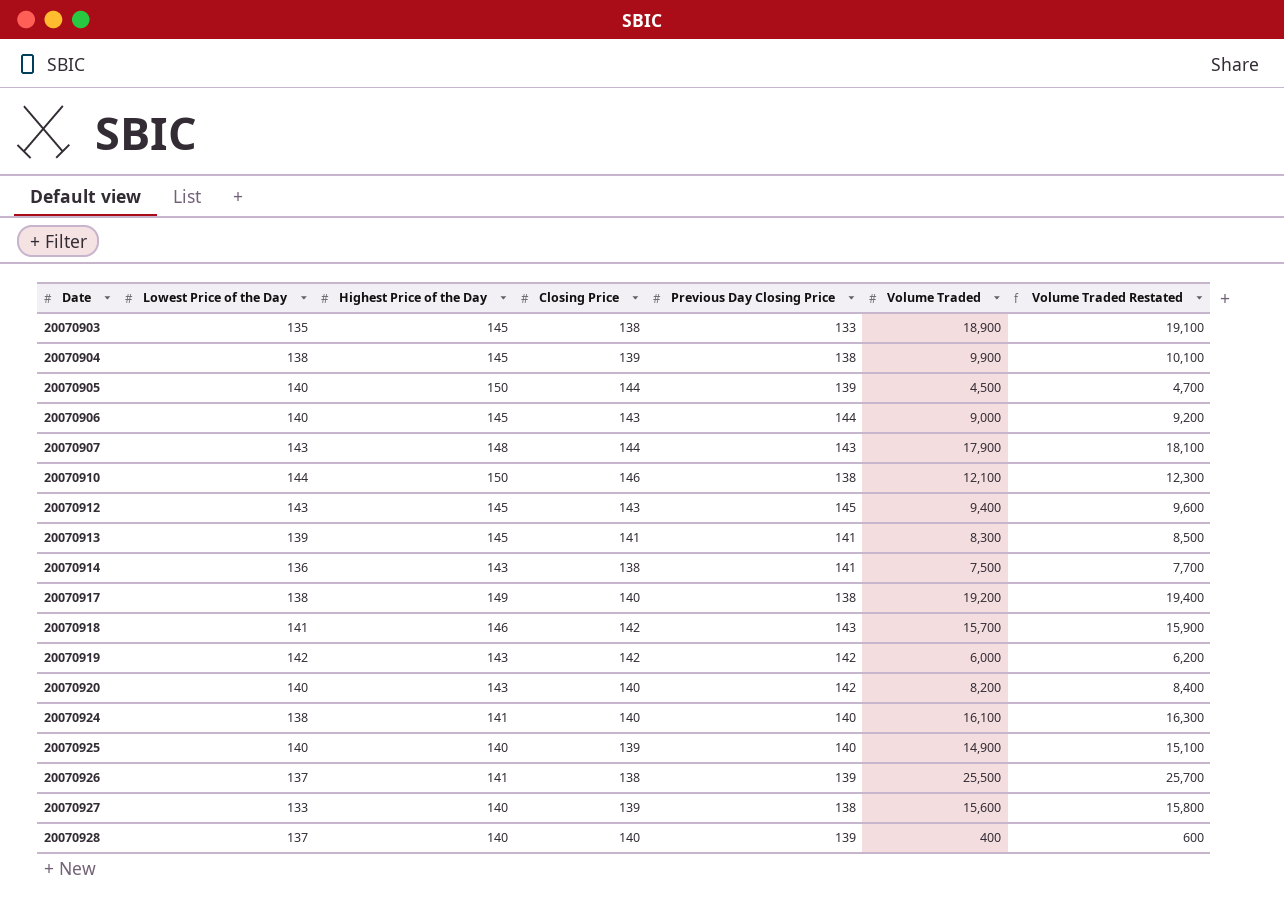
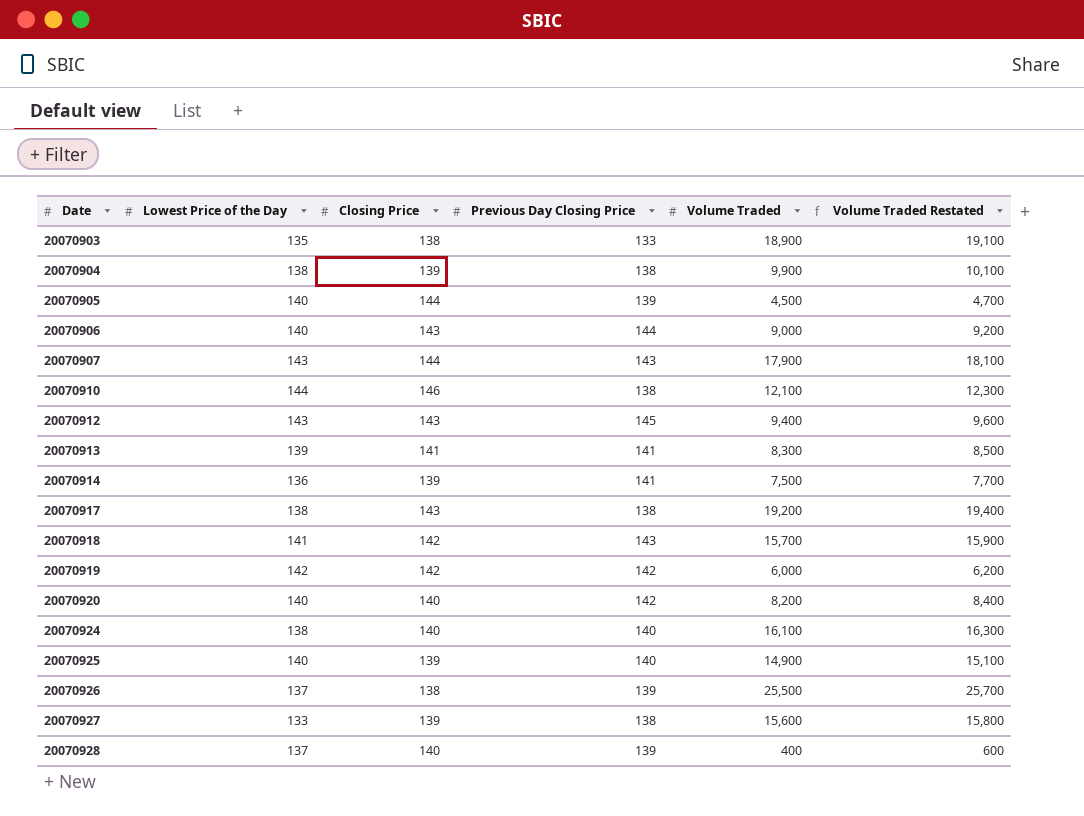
column Highest Price of the Day | position: 3 -> none
20070914 | Closing Price: 138 -> 139
20070917 | Closing Price: 140 -> 143

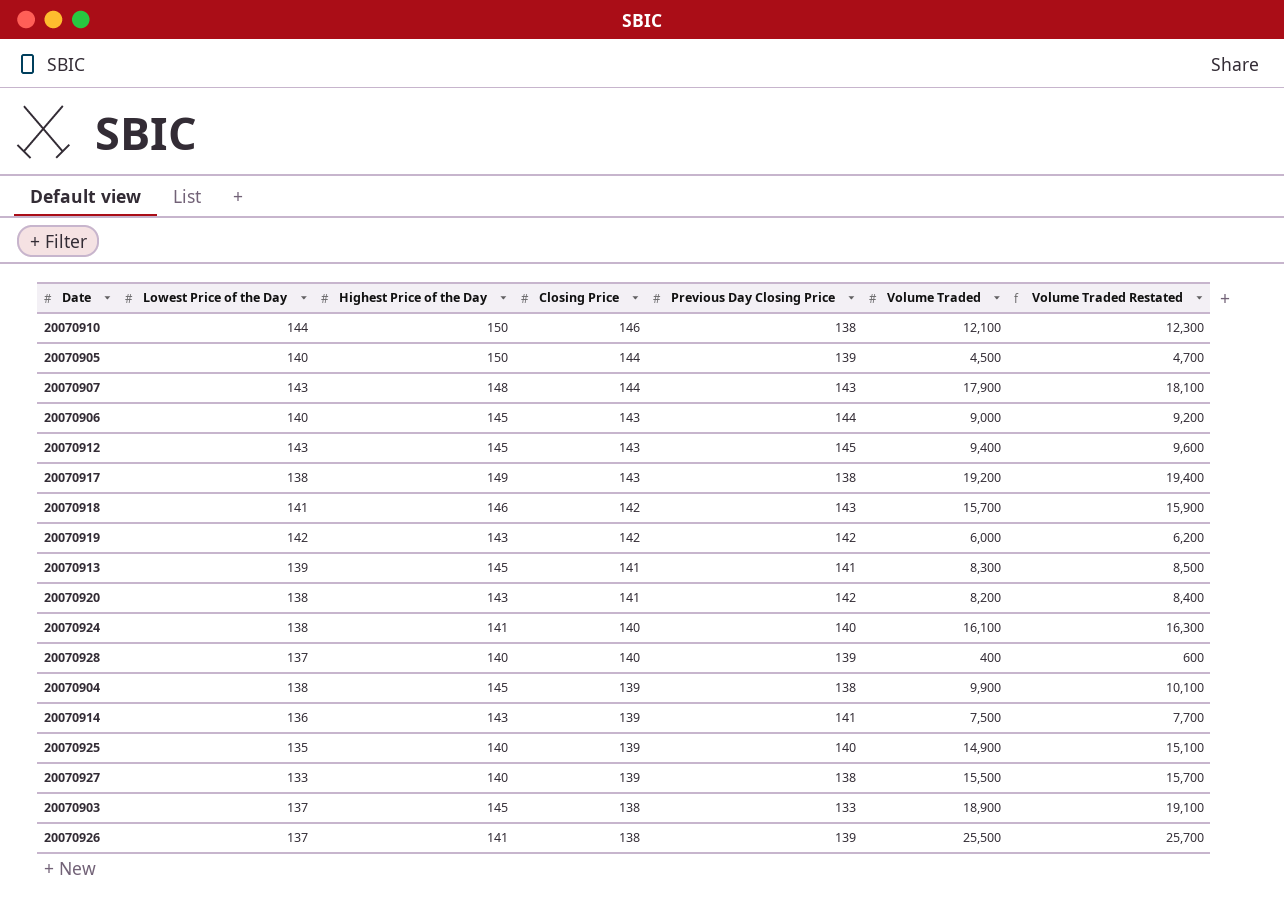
row order: Date ascending -> Closing Price descending
column Highest Price of the Day | position: none -> 3
20070920 | Lowest Price of the Day: 140 -> 138
20070920 | Closing Price: 140 -> 141
20070925 | Lowest Price of the Day: 140 -> 135
20070927 | Volume Traded: 15,600 -> 15,500
20070927 | Volume Traded Restated: 15,800 -> 15,700
20070903 | Lowest Price of the Day: 135 -> 137

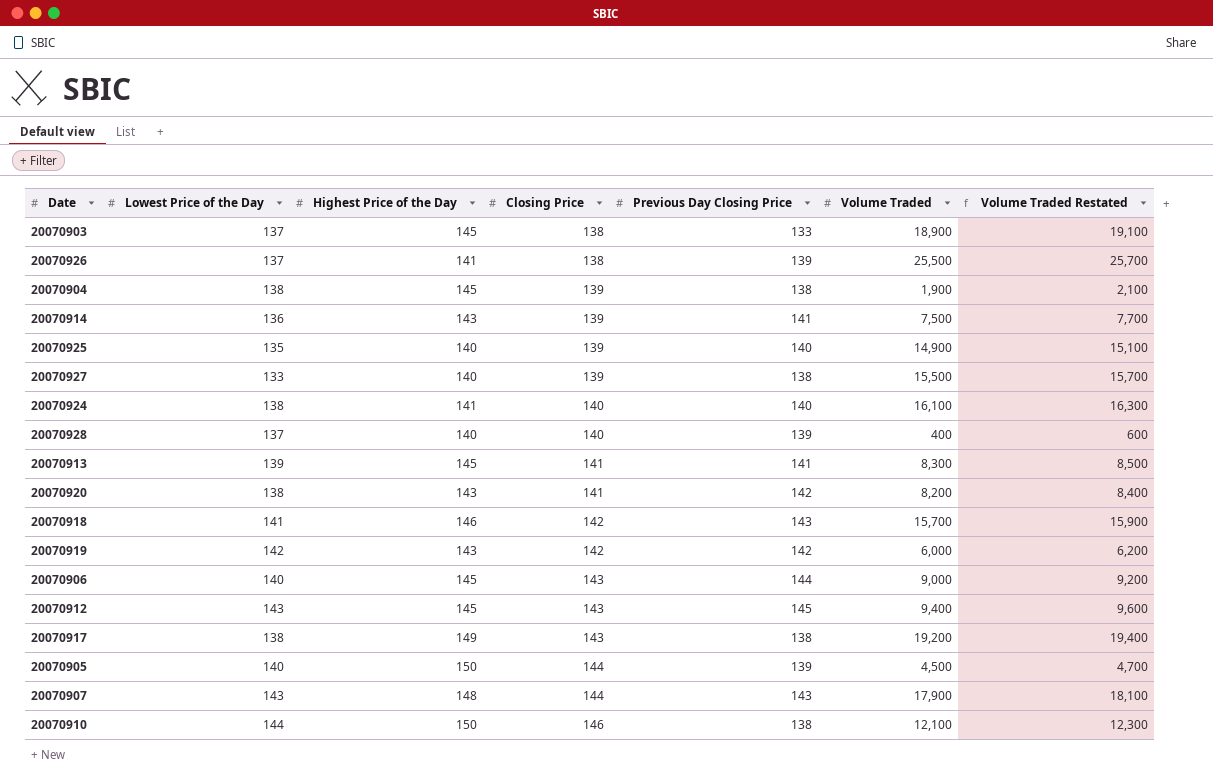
row order: Closing Price descending -> Closing Price ascending
20070904 | Volume Traded: 9,900 -> 1,900
20070904 | Volume Traded Restated: 10,100 -> 2,100

